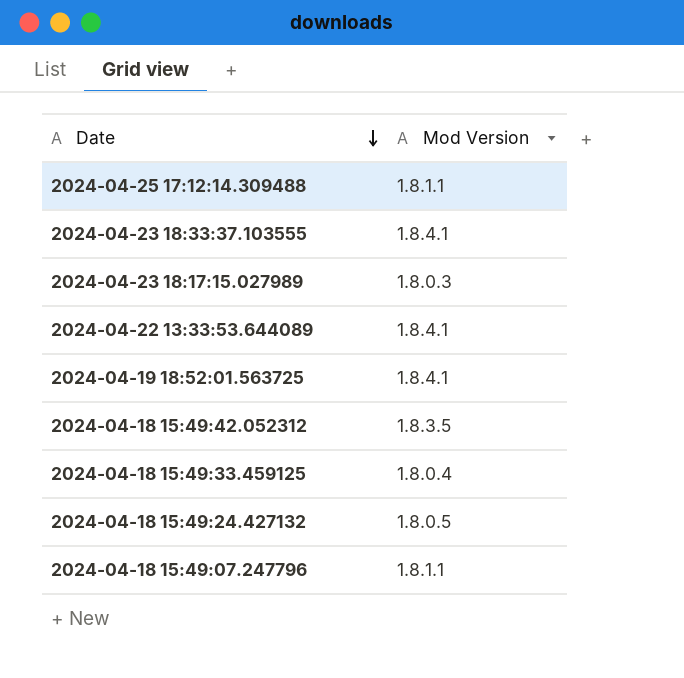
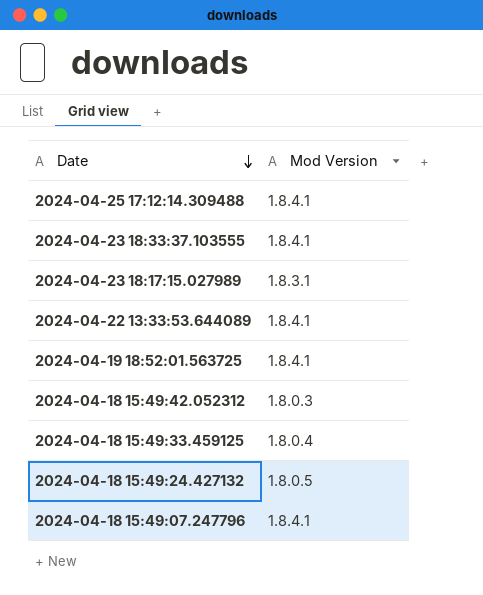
2024-04-25 17:12:14.309488 | Mod Version: 1.8.1.1 -> 1.8.4.1
2024-04-23 18:17:15.027989 | Mod Version: 1.8.0.3 -> 1.8.3.1
2024-04-18 15:49:42.052312 | Mod Version: 1.8.3.5 -> 1.8.0.3
2024-04-18 15:49:07.247796 | Mod Version: 1.8.1.1 -> 1.8.4.1

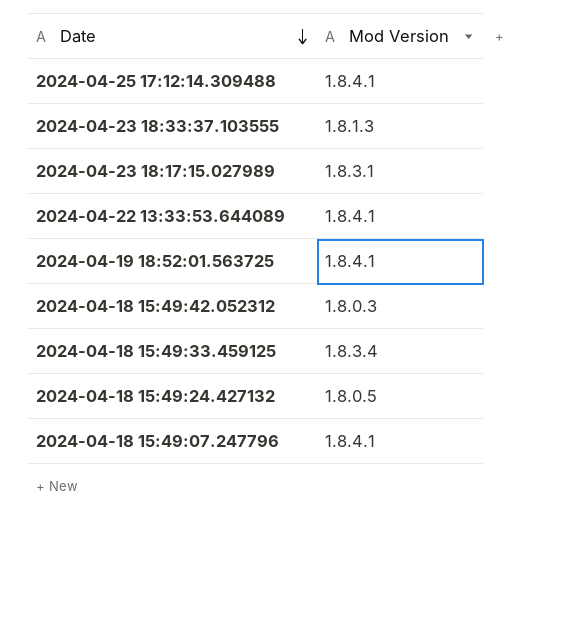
2024-04-23 18:33:37.103555 | Mod Version: 1.8.4.1 -> 1.8.1.3
2024-04-18 15:49:33.459125 | Mod Version: 1.8.0.4 -> 1.8.3.4

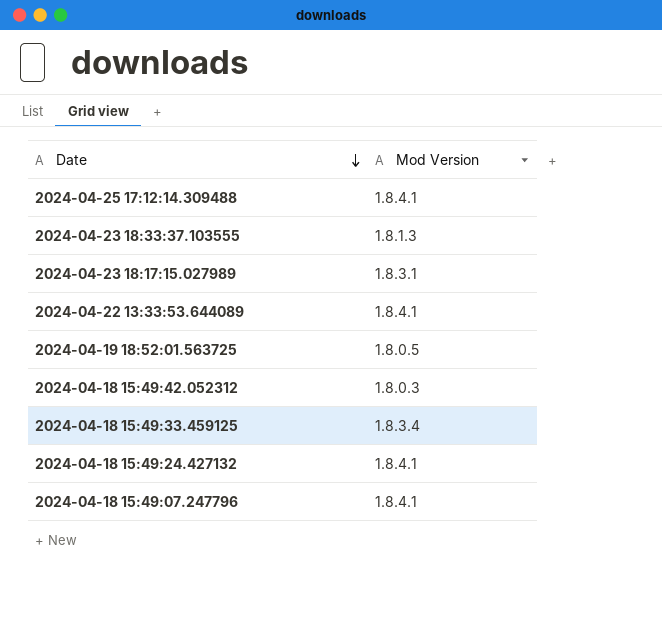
2024-04-19 18:52:01.563725 | Mod Version: 1.8.4.1 -> 1.8.0.5
2024-04-18 15:49:24.427132 | Mod Version: 1.8.0.5 -> 1.8.4.1

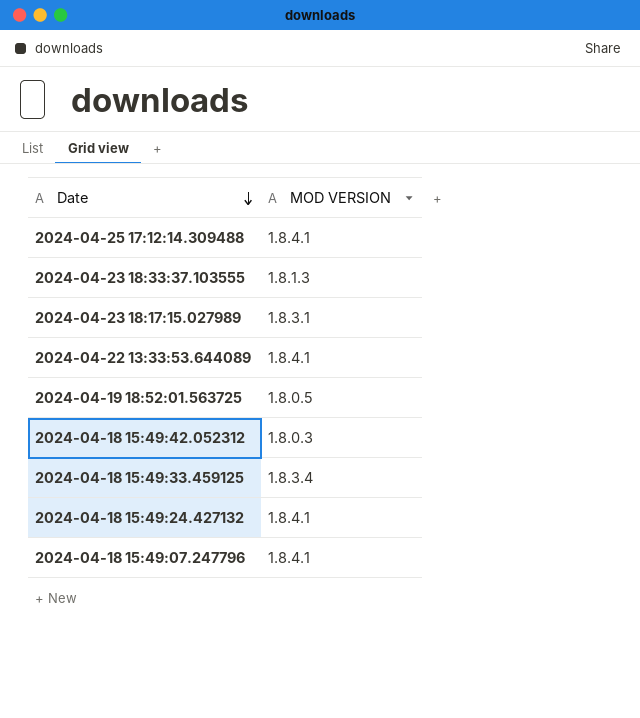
column name: Mod Version -> MOD VERSION

